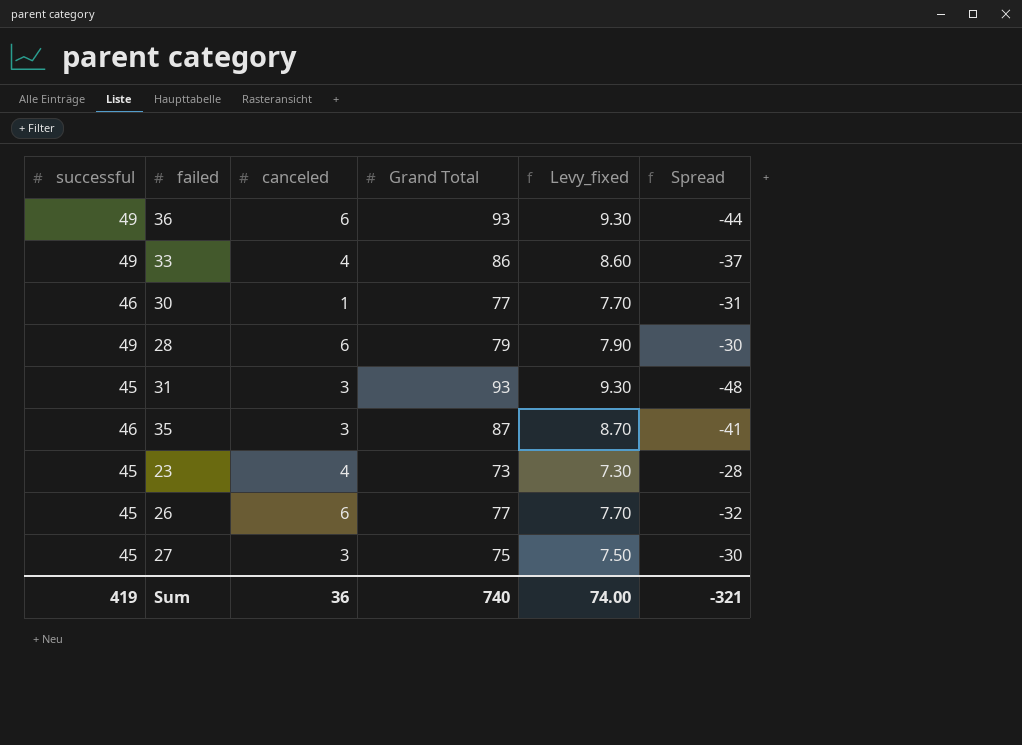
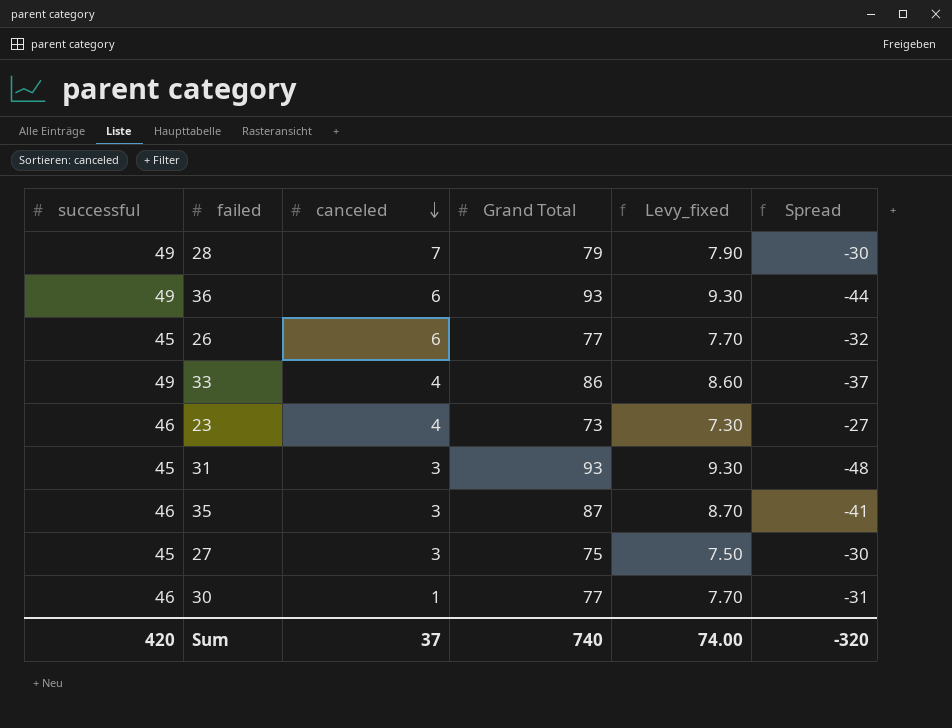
row order: none -> canceled descending
28 | canceled: 6 -> 7
23 | successful: 45 -> 46
23 | Spread: -28 -> -27
Sum | successful: 419 -> 420
Sum | canceled: 36 -> 37
Sum | Spread: -321 -> -320

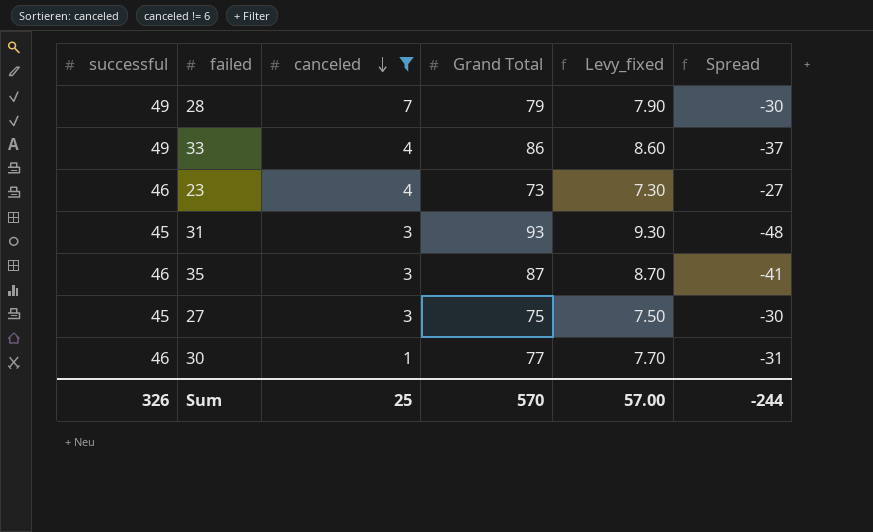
filter: none -> canceled != 6
Sum | successful: 420 -> 326
Sum | canceled: 37 -> 25
Sum | Grand Total: 740 -> 570
Sum | Levy_fixed: 74.00 -> 57.00
Sum | Spread: -320 -> -244

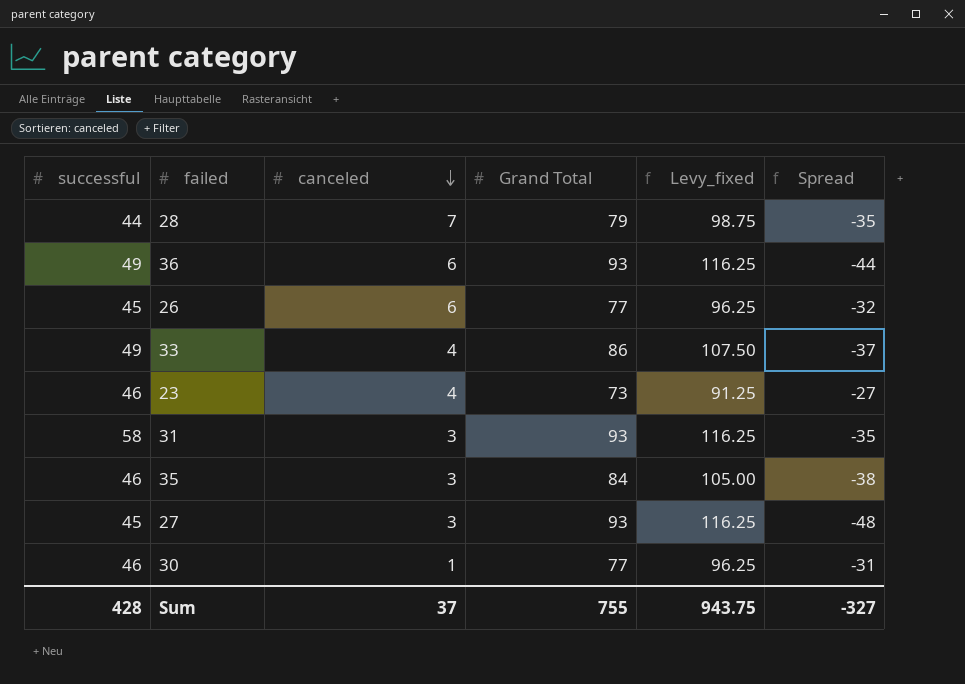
filter: canceled != 6 -> none
column Levy_fixed | formula: [Grand Total] * 0.1 -> [Grand Total] * 1.25
28 | successful: 49 -> 44
28 | Spread: -30 -> -35
31 | successful: 45 -> 58
31 | Spread: -48 -> -35
35 | Grand Total: 87 -> 84
35 | Spread: -41 -> -38
27 | Grand Total: 75 -> 93
27 | Spread: -30 -> -48
Sum | successful: 326 -> 428
Sum | canceled: 25 -> 37
Sum | Grand Total: 570 -> 755
Sum | Levy_fixed: 57.00 -> 943.75
Sum | Spread: -244 -> -327

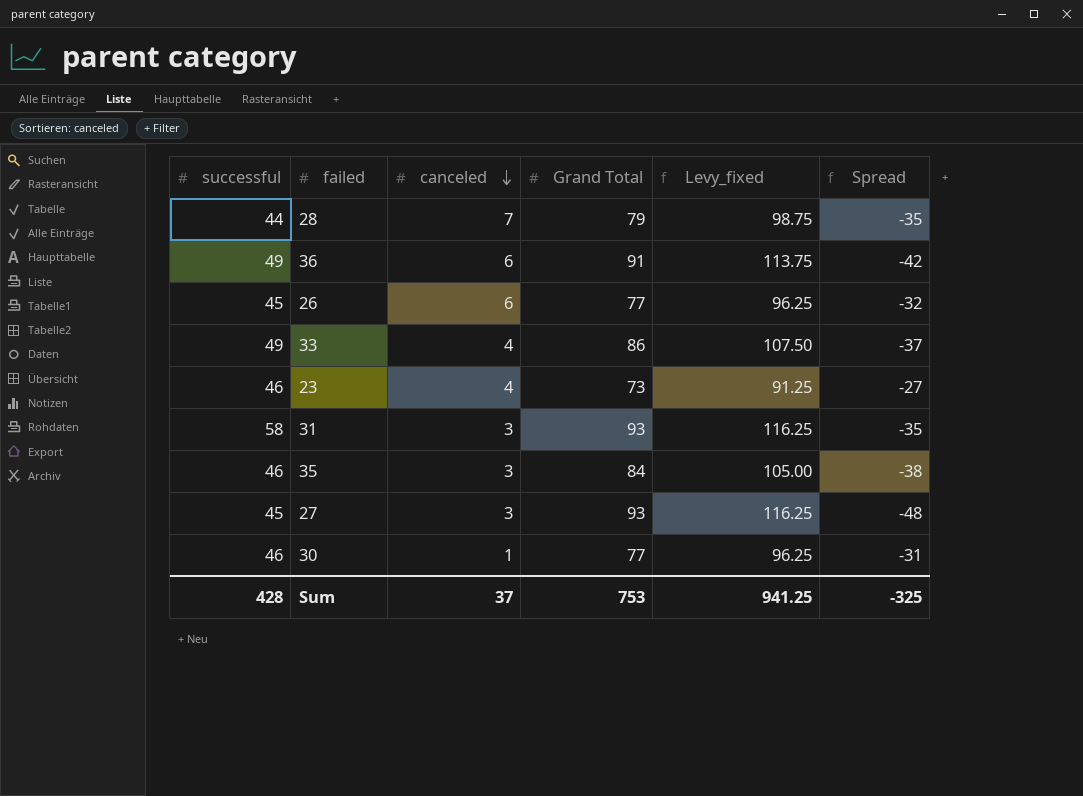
36 | Grand Total: 93 -> 91
36 | Levy_fixed: 116.25 -> 113.75
36 | Spread: -44 -> -42
Sum | Grand Total: 755 -> 753
Sum | Levy_fixed: 943.75 -> 941.25
Sum | Spread: -327 -> -325

